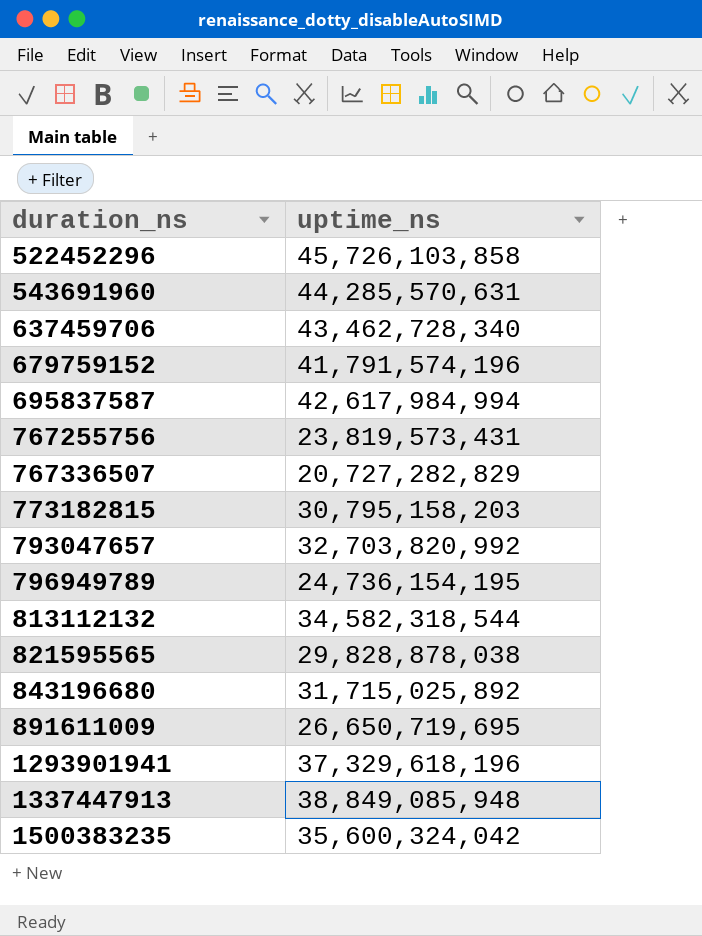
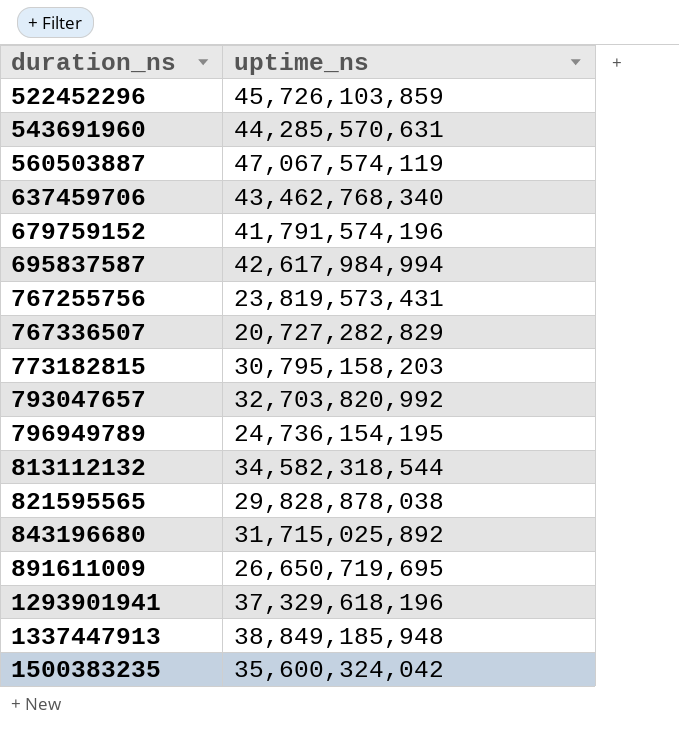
522452296 | uptime_ns: 45,726,103,858 -> 45,726,103,859
row 560503887: none -> 47,067,574,119
637459706 | uptime_ns: 43,462,728,340 -> 43,462,768,340
1337447913 | uptime_ns: 38,849,085,948 -> 38,849,185,948

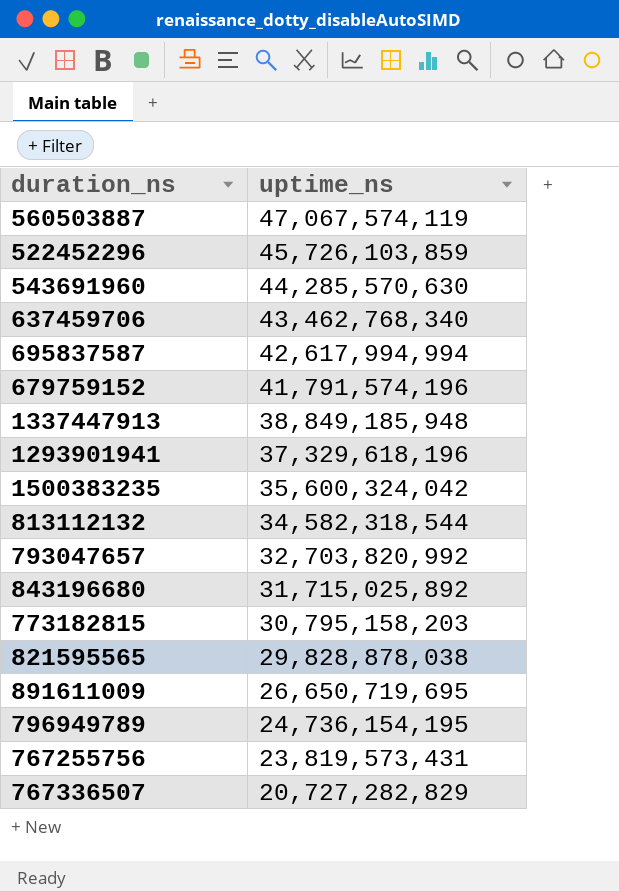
row order: duration_ns ascending -> uptime_ns descending
543691960 | uptime_ns: 44,285,570,631 -> 44,285,570,630
695837587 | uptime_ns: 42,617,984,994 -> 42,617,994,994

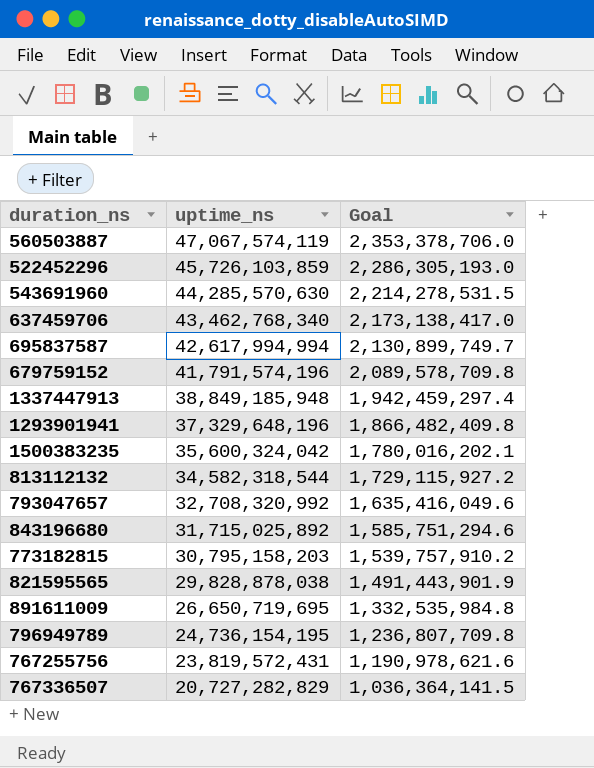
column Goal | formula: none -> [uptime_ns] * 0.05
1293901941 | uptime_ns: 37,329,618,196 -> 37,329,648,196
793047657 | uptime_ns: 32,703,820,992 -> 32,708,320,992
767255756 | uptime_ns: 23,819,573,431 -> 23,819,572,431

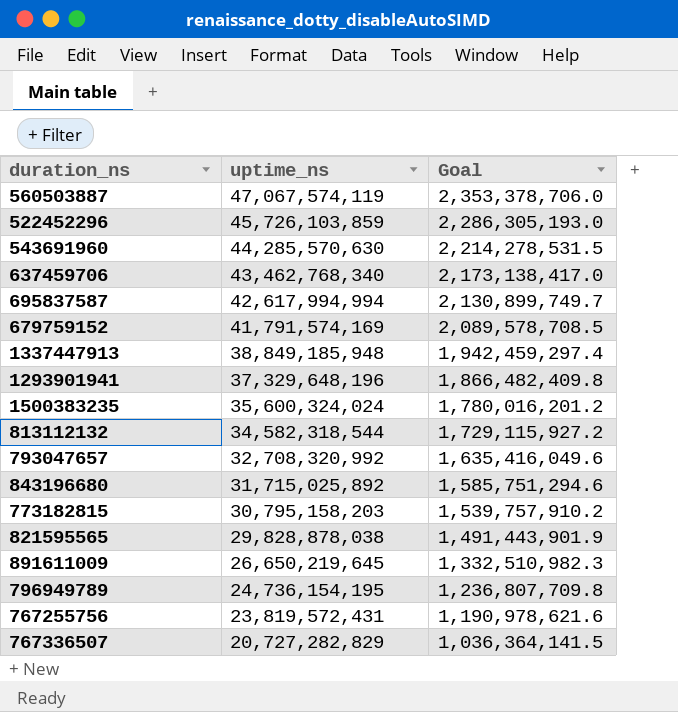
679759152 | uptime_ns: 41,791,574,196 -> 41,791,574,169
679759152 | Goal: 2,089,578,709.8 -> 2,089,578,708.5
1500383235 | uptime_ns: 35,600,324,042 -> 35,600,324,024
1500383235 | Goal: 1,780,016,202.1 -> 1,780,016,201.2
891611009 | uptime_ns: 26,650,719,695 -> 26,650,219,645
891611009 | Goal: 1,332,535,984.8 -> 1,332,510,982.3

